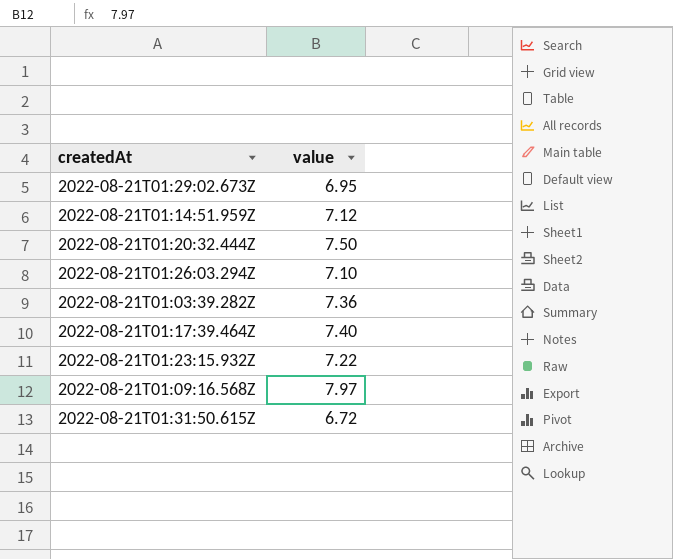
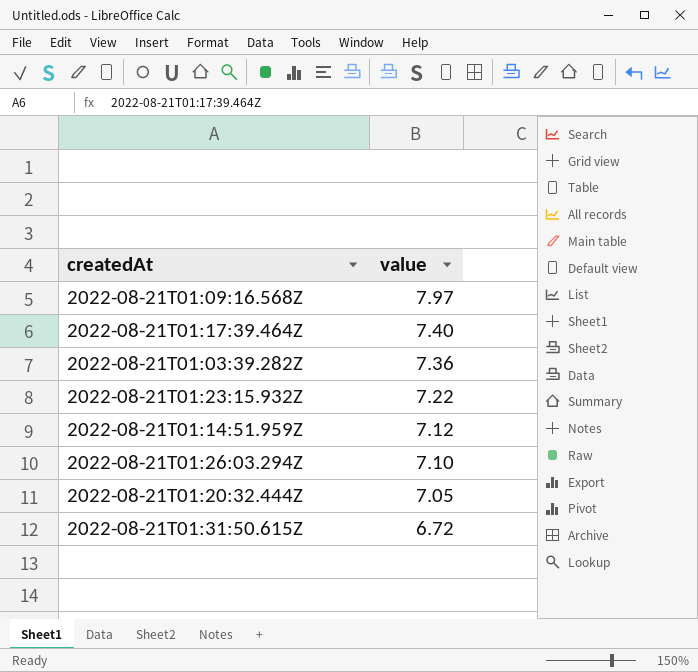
row order: none -> value descending
row 2022-08-21T01:29:02.673Z: 6.95 -> none
2022-08-21T01:20:32.444Z | value: 7.50 -> 7.05

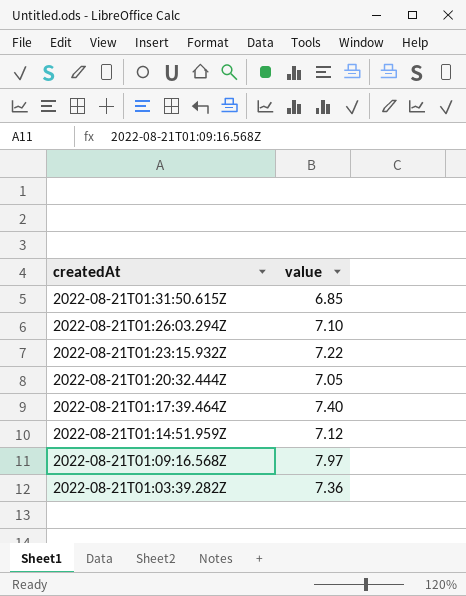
row order: value descending -> createdAt descending
2022-08-21T01:31:50.615Z | value: 6.72 -> 6.85

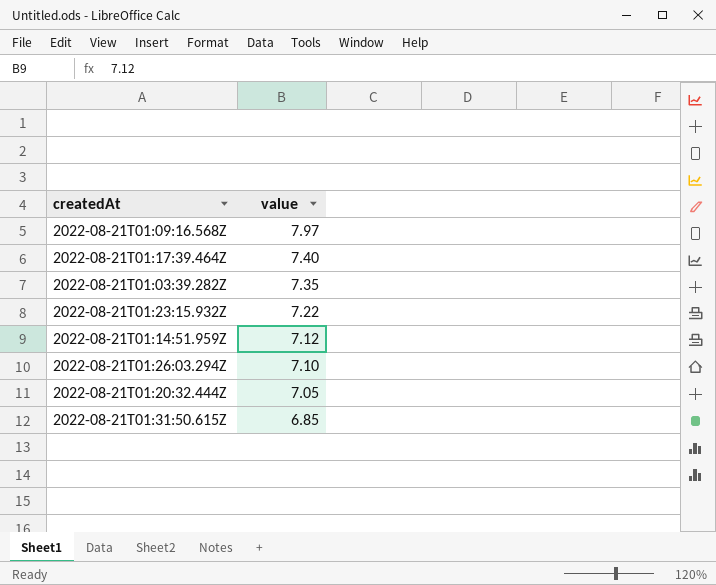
row order: createdAt descending -> value descending
2022-08-21T01:03:39.282Z | value: 7.36 -> 7.35

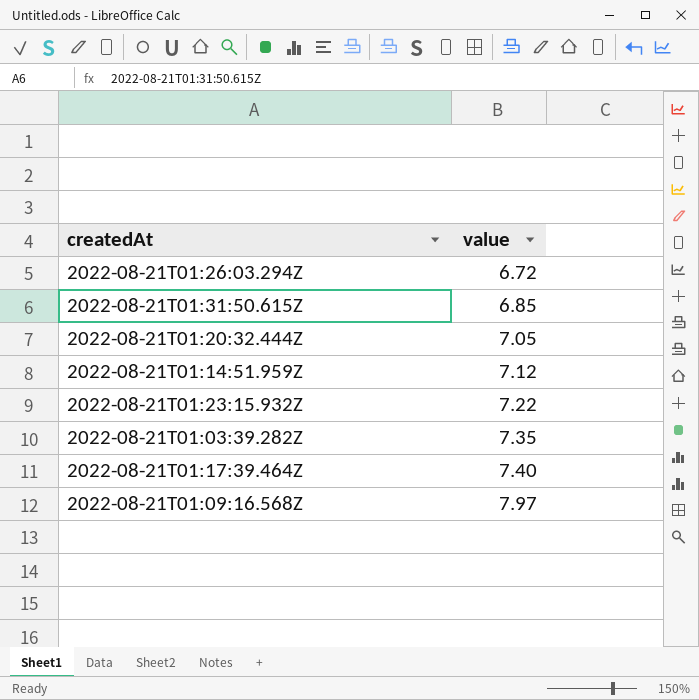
row order: value descending -> value ascending
2022-08-21T01:26:03.294Z | value: 7.10 -> 6.72

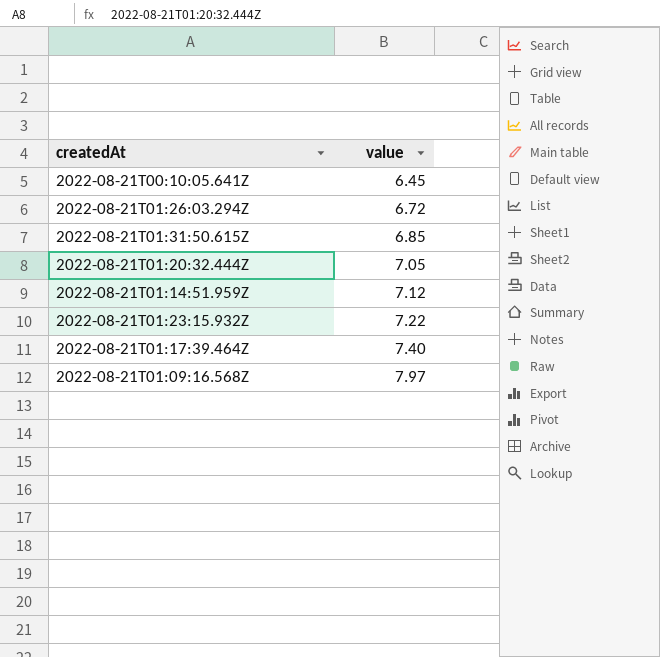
row 2022-08-21T01:03:39.282Z: 7.35 -> none
row 2022-08-21T00:10:05.641Z: none -> 6.45

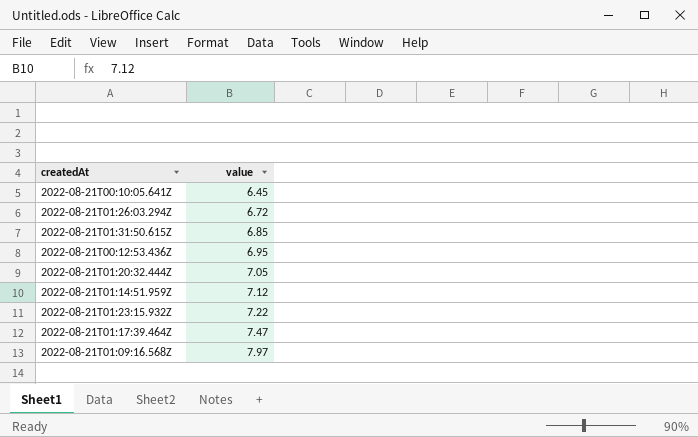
row 2022-08-21T00:12:53.436Z: none -> 6.95
2022-08-21T01:17:39.464Z | value: 7.40 -> 7.47

